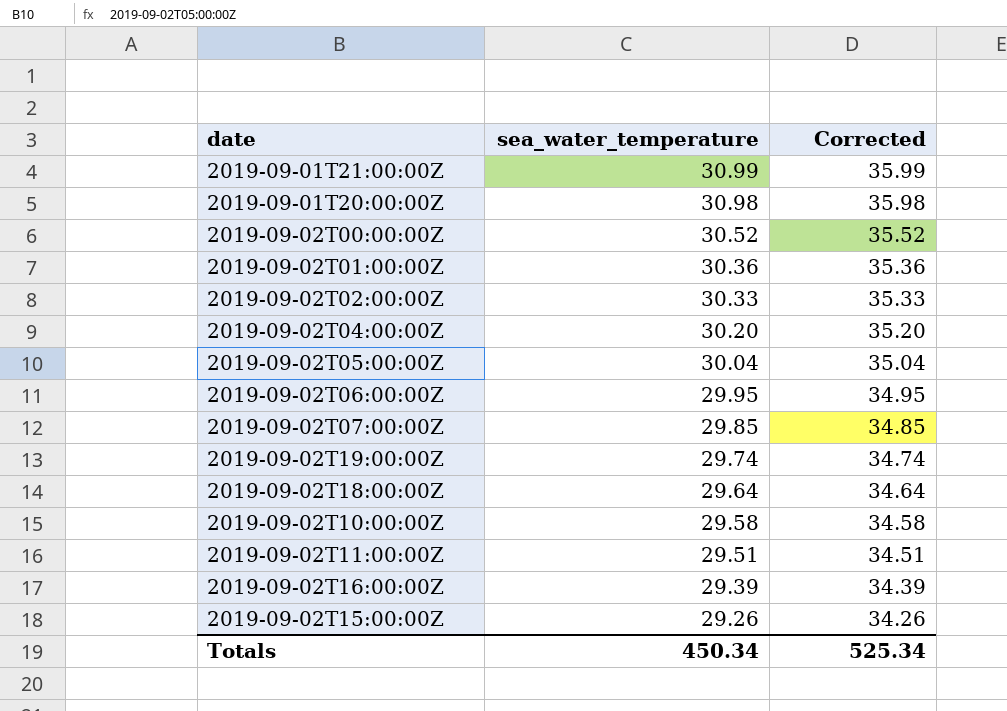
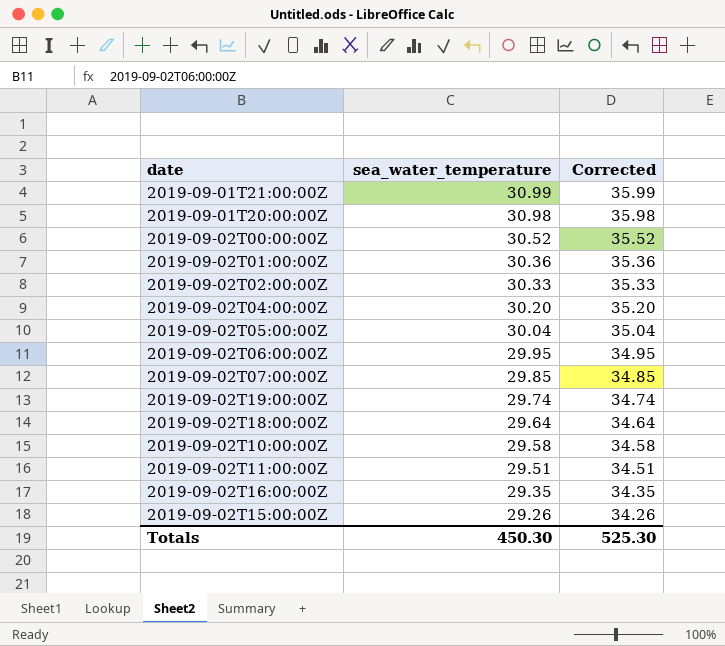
2019-09-02T16:00:00Z | sea_water_temperature: 29.39 -> 29.35
2019-09-02T16:00:00Z | Corrected: 34.39 -> 34.35
Totals | sea_water_temperature: 450.34 -> 450.30
Totals | Corrected: 525.34 -> 525.30

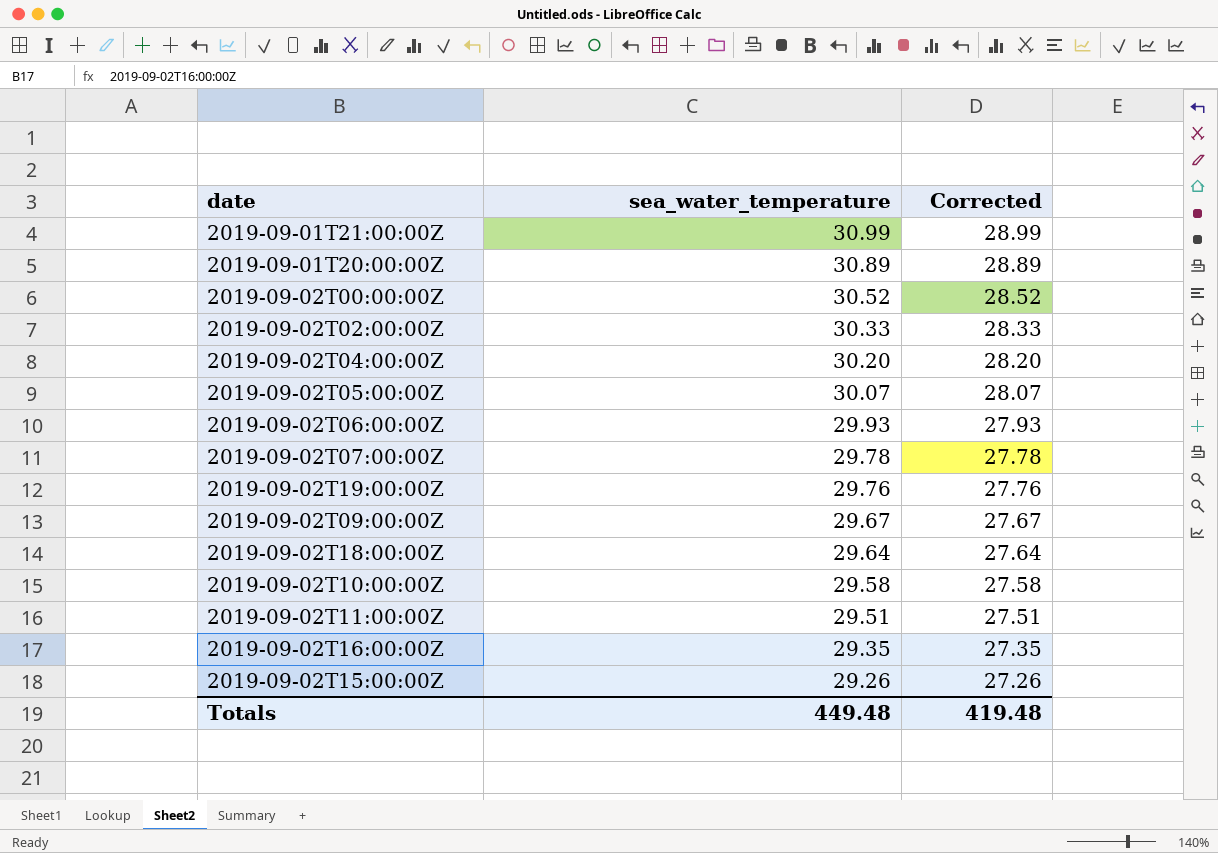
column Corrected | formula: [sea_water_temperature] + 5 -> [sea_water_temperature] - 2
row 2019-09-02T01:00:00Z: 30.36 | 35.36 -> none
2019-09-01T20:00:00Z | sea_water_temperature: 30.98 -> 30.89
2019-09-02T05:00:00Z | sea_water_temperature: 30.04 -> 30.07
2019-09-02T06:00:00Z | sea_water_temperature: 29.95 -> 29.93
2019-09-02T07:00:00Z | sea_water_temperature: 29.85 -> 29.78
2019-09-02T19:00:00Z | sea_water_temperature: 29.74 -> 29.76
row 2019-09-02T09:00:00Z: none -> 29.67 | 27.67
Totals | sea_water_temperature: 450.30 -> 449.48
Totals | Corrected: 525.30 -> 419.48

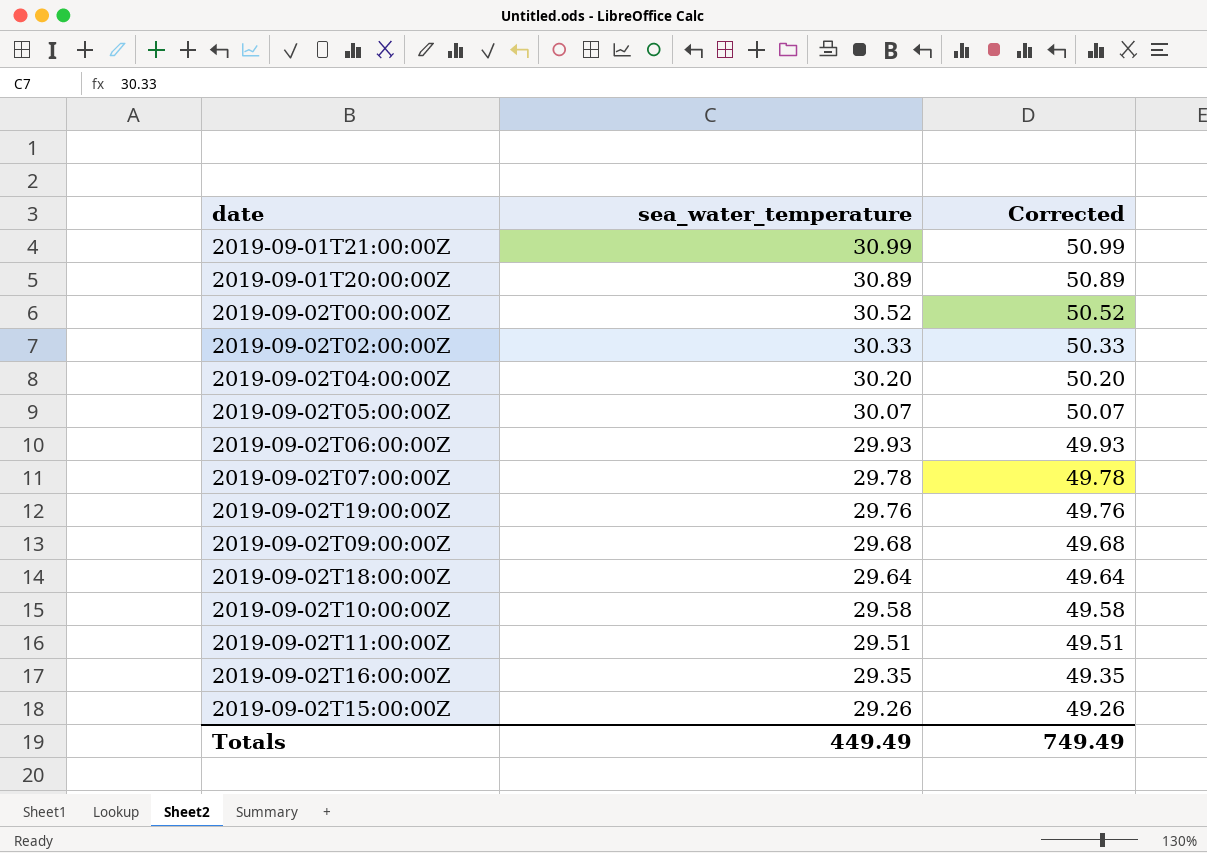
column Corrected | formula: [sea_water_temperature] - 2 -> [sea_water_temperature] + 20
2019-09-02T09:00:00Z | sea_water_temperature: 29.67 -> 29.68
Totals | sea_water_temperature: 449.48 -> 449.49
Totals | Corrected: 419.48 -> 749.49

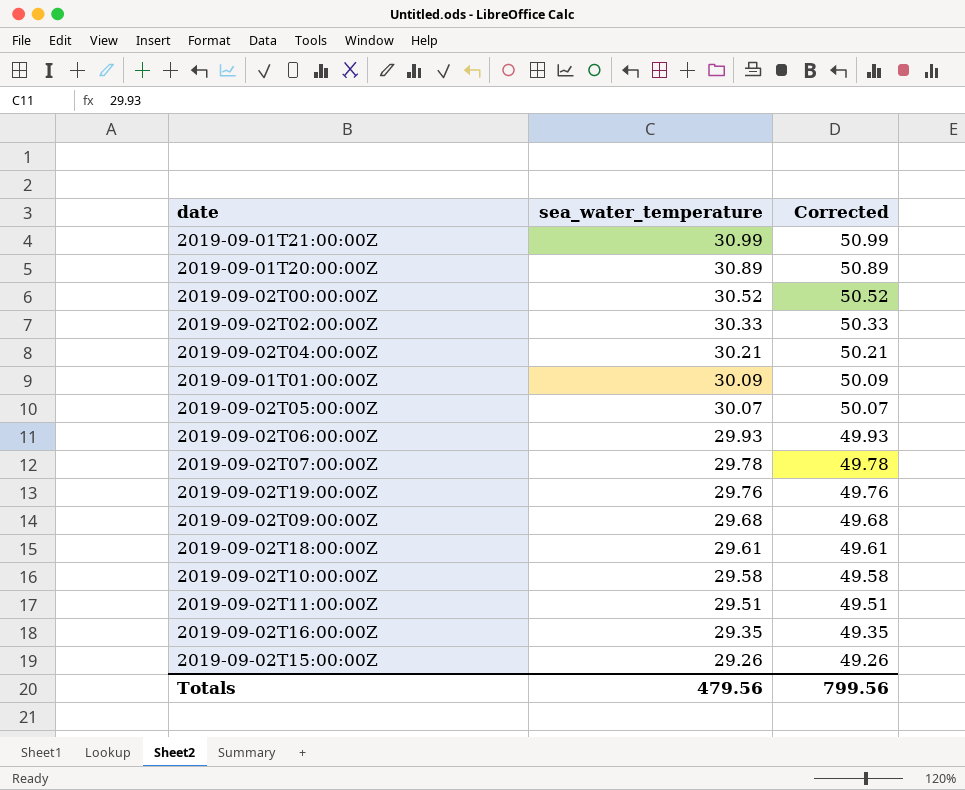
2019-09-02T04:00:00Z | sea_water_temperature: 30.20 -> 30.21
2019-09-02T04:00:00Z | Corrected: 50.20 -> 50.21
row 2019-09-01T01:00:00Z: none -> 30.09 | 50.09
2019-09-02T18:00:00Z | sea_water_temperature: 29.64 -> 29.61
2019-09-02T18:00:00Z | Corrected: 49.64 -> 49.61
Totals | sea_water_temperature: 449.49 -> 479.56
Totals | Corrected: 749.49 -> 799.56

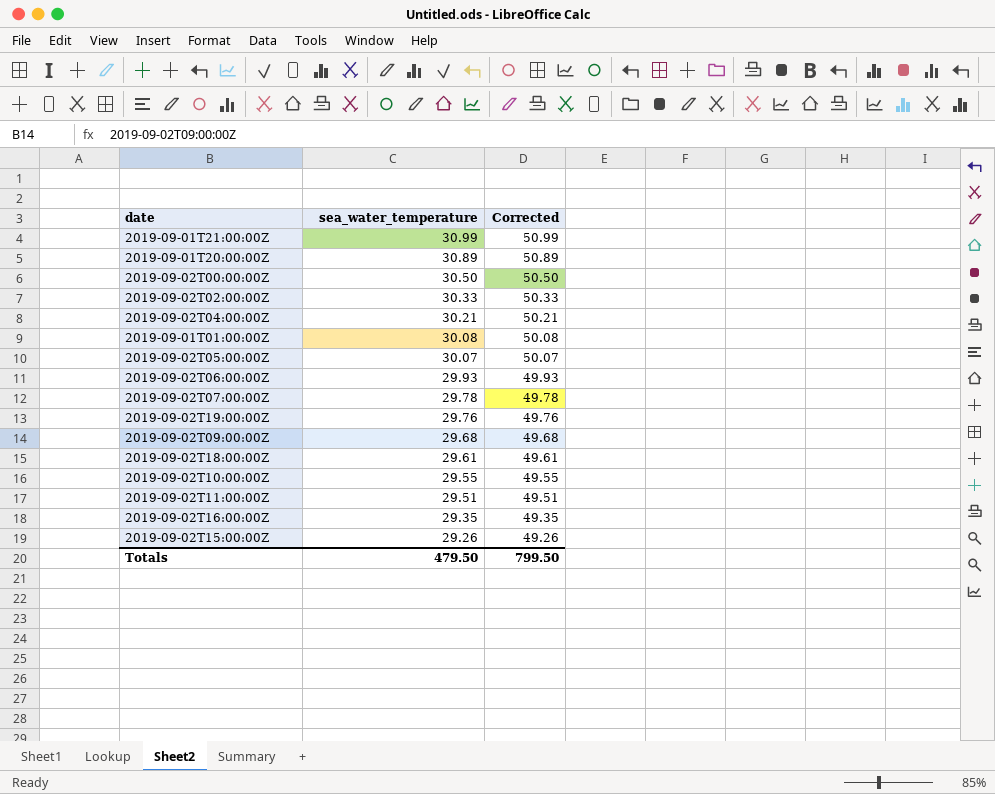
2019-09-02T00:00:00Z | sea_water_temperature: 30.52 -> 30.50
2019-09-02T00:00:00Z | Corrected: 50.52 -> 50.50
2019-09-01T01:00:00Z | sea_water_temperature: 30.09 -> 30.08
2019-09-01T01:00:00Z | Corrected: 50.09 -> 50.08
2019-09-02T10:00:00Z | sea_water_temperature: 29.58 -> 29.55
2019-09-02T10:00:00Z | Corrected: 49.58 -> 49.55
Totals | sea_water_temperature: 479.56 -> 479.50
Totals | Corrected: 799.56 -> 799.50

